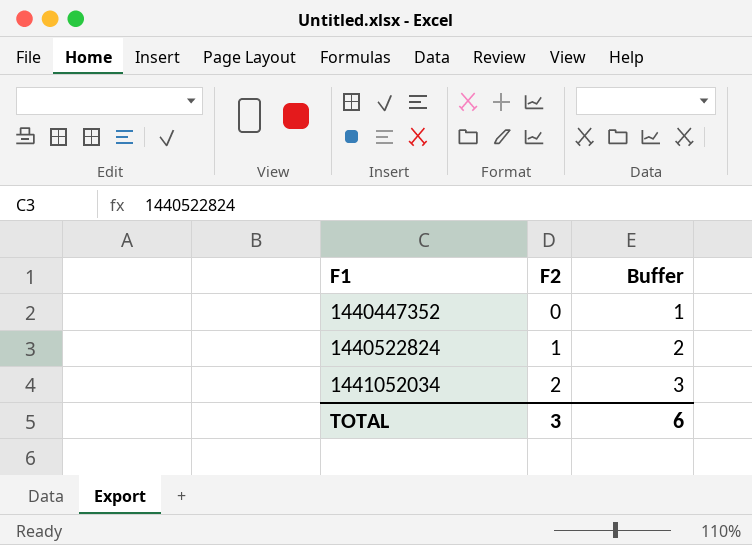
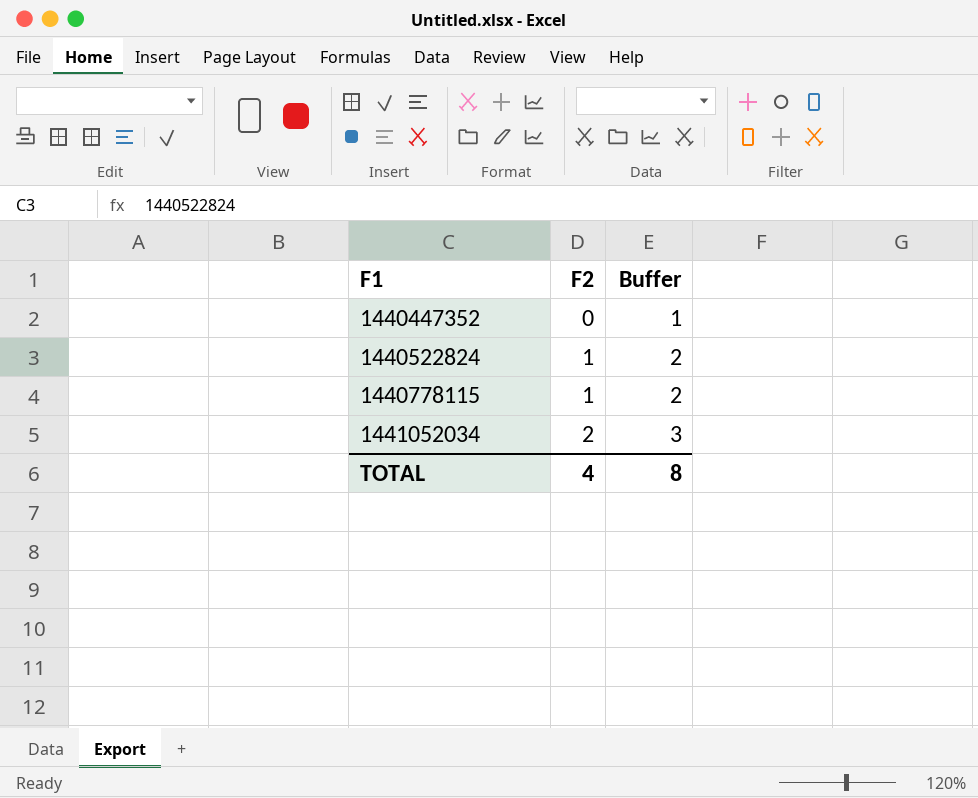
row 1440778115: none -> 1 | 2
TOTAL | F2: 3 -> 4
TOTAL | Buffer: 6 -> 8

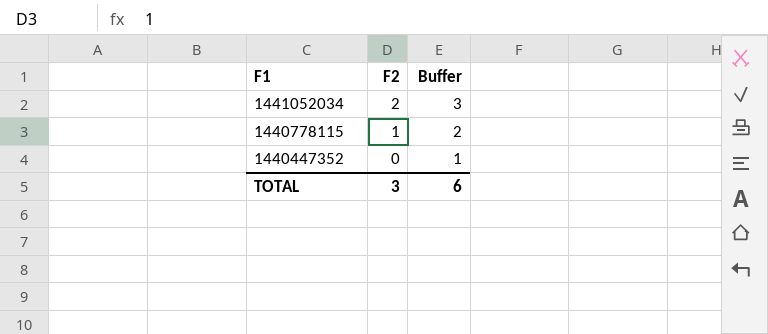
row order: F1 ascending -> F1 descending
row 1440522824: 1 | 2 -> none
TOTAL | F2: 4 -> 3
TOTAL | Buffer: 8 -> 6

